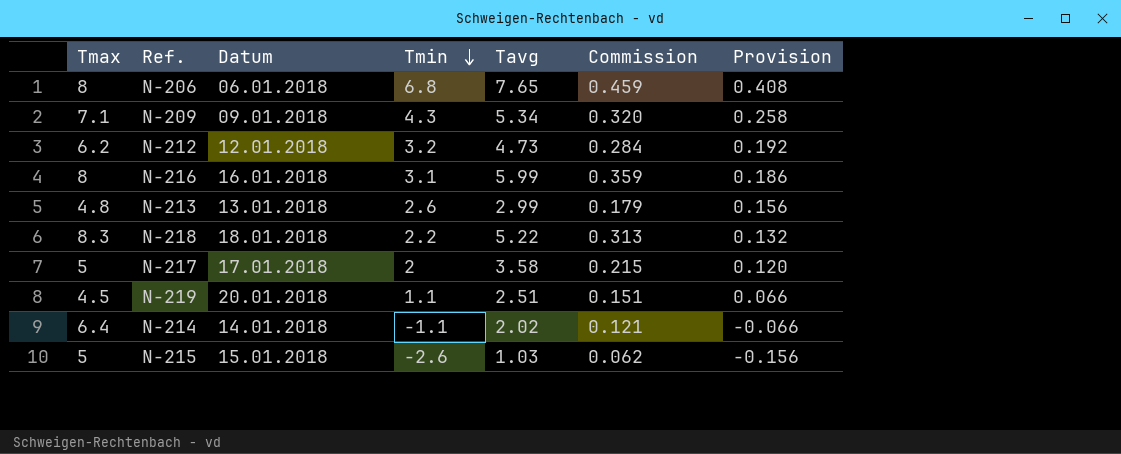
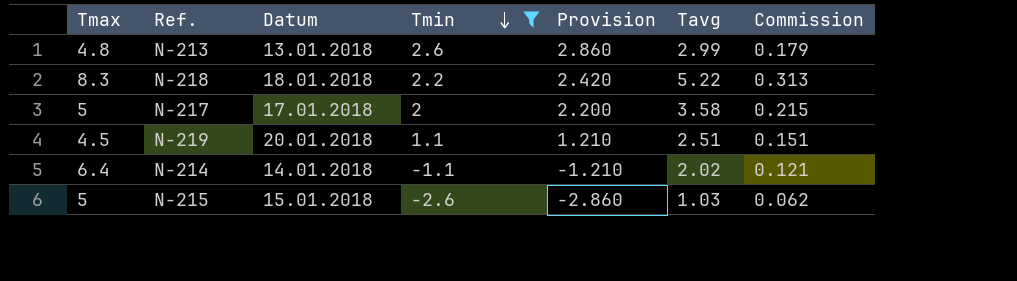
filter: none -> Tmin <= 2.6
column Provision | formula: [Tmin] * 0.06 -> [Tmin] * 1.1
column Provision | position: 7 -> 5

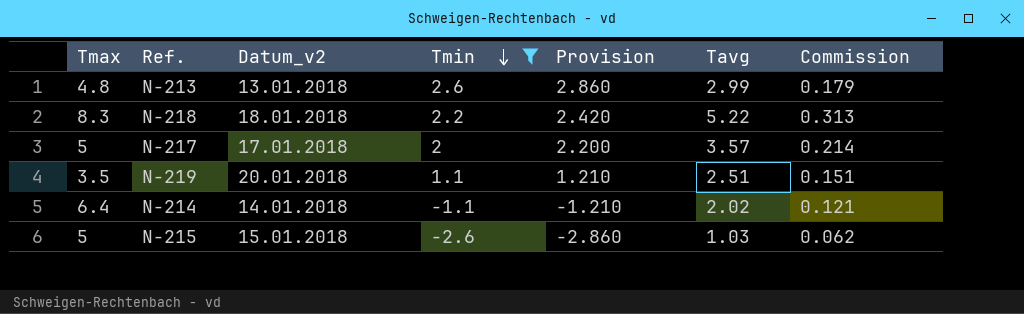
column name: Datum -> Datum_v2
N-217 | Tavg: 3.58 -> 3.57
N-217 | Commission: 0.215 -> 0.214
N-219 | Tmax: 4.5 -> 3.5

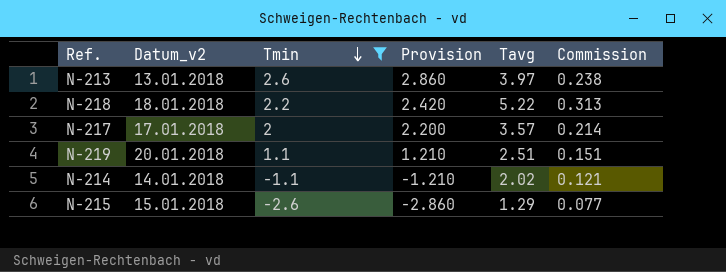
column Tmax | position: 1 -> none
N-213 | Tavg: 2.99 -> 3.97
N-213 | Commission: 0.179 -> 0.238
N-215 | Tavg: 1.03 -> 1.29
N-215 | Commission: 0.062 -> 0.077

